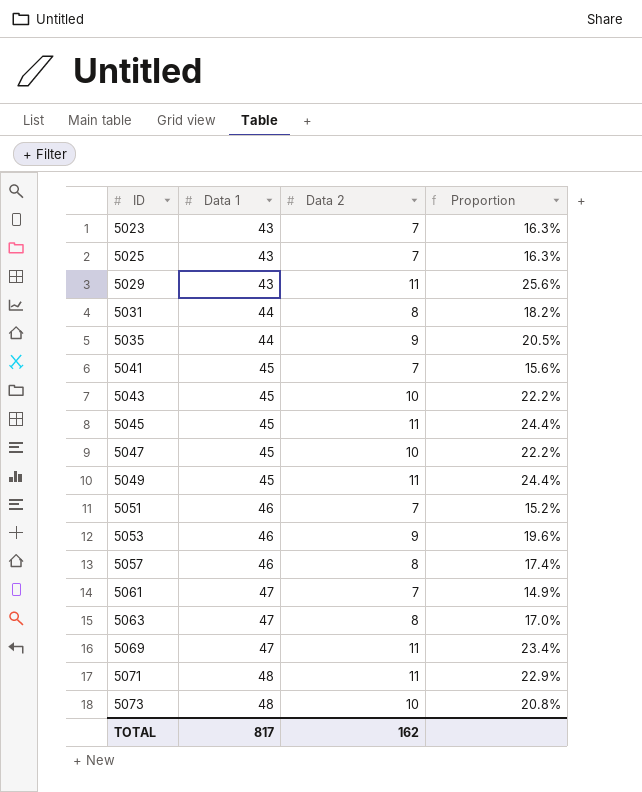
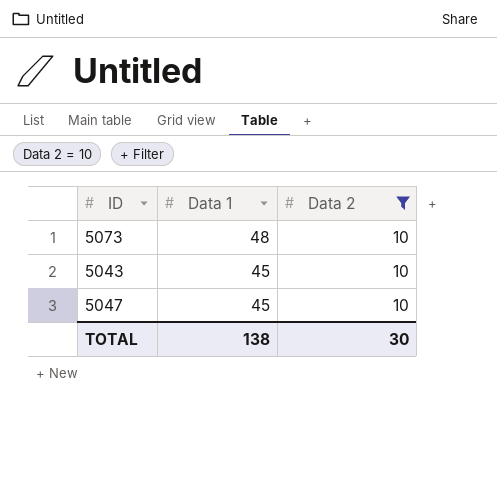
filter: none -> Data 2 = 10
row order: ID ascending -> Data 1 descending
column Proportion | formula: [Data 2] / [Data 1] -> none
TOTAL | Data 1: 817 -> 138
TOTAL | Data 2: 162 -> 30

